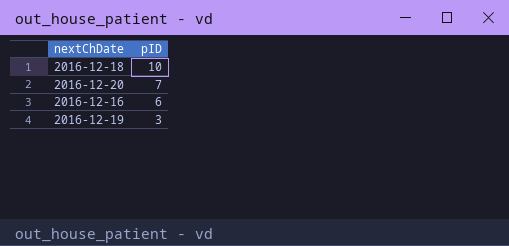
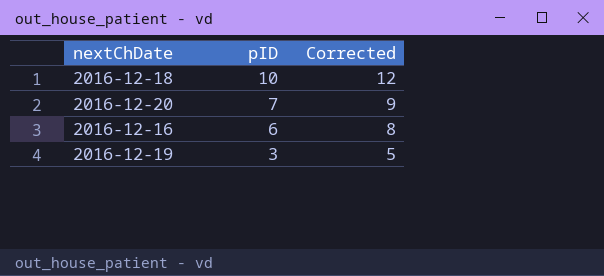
column Corrected | formula: none -> [pID] + 2

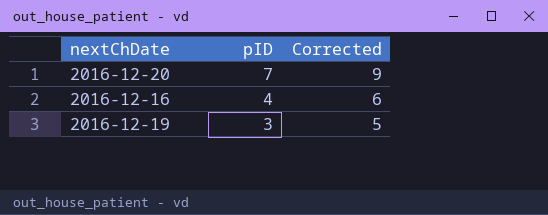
row 2016-12-18: 10 | 12 -> none
2016-12-16 | pID: 6 -> 4
2016-12-16 | Corrected: 8 -> 6

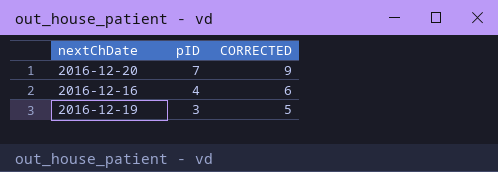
column name: Corrected -> CORRECTED

